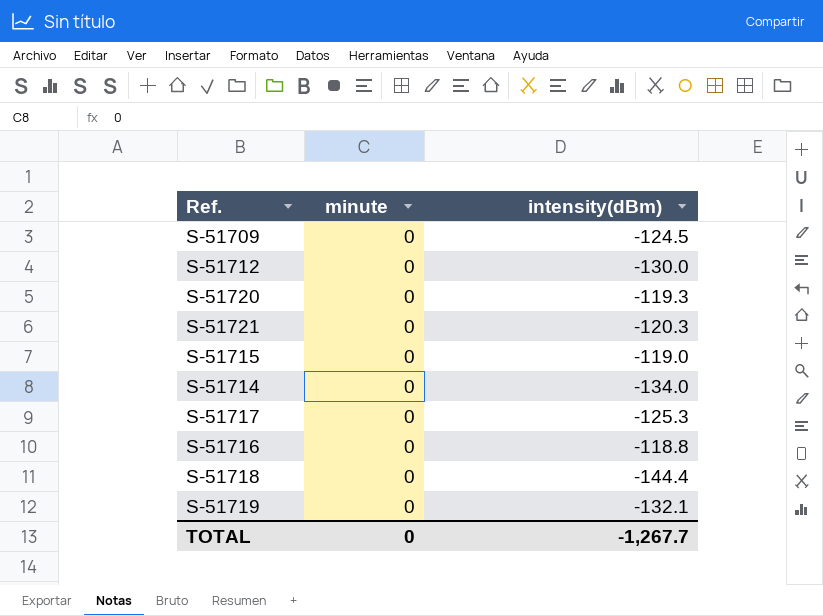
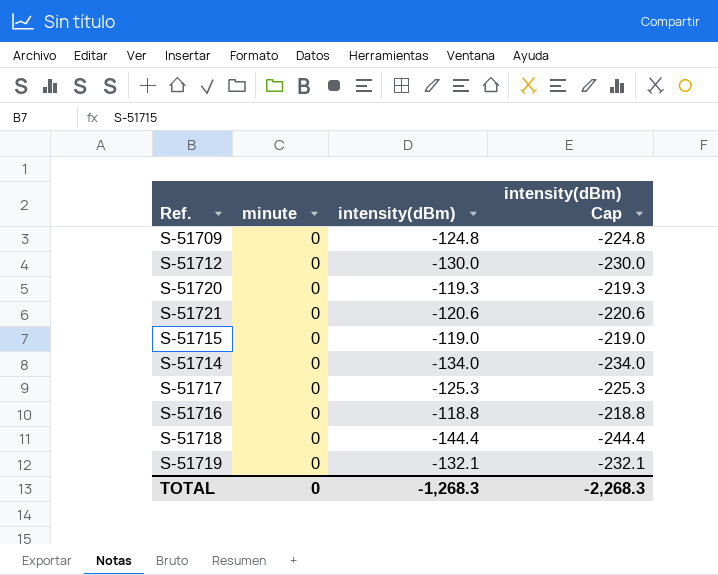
column intensity(dBm) Cap | formula: none -> [intensity(dBm)] - 100
S-51709 | intensity(dBm): -124.5 -> -124.8
S-51721 | intensity(dBm): -120.3 -> -120.6
TOTAL | intensity(dBm): -1,267.7 -> -1,268.3

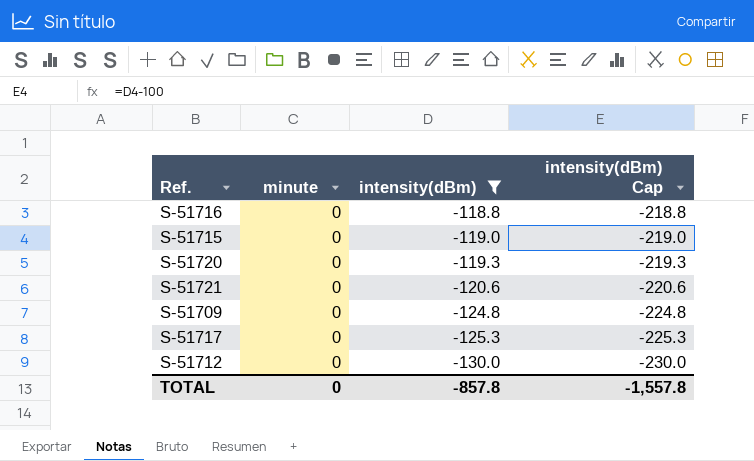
filter: none -> intensity(dBm) >= -130.0
row order: none -> intensity(dBm) descending
TOTAL | intensity(dBm): -1,268.3 -> -857.8
TOTAL | intensity(dBm) Cap: -2,268.3 -> -1,557.8

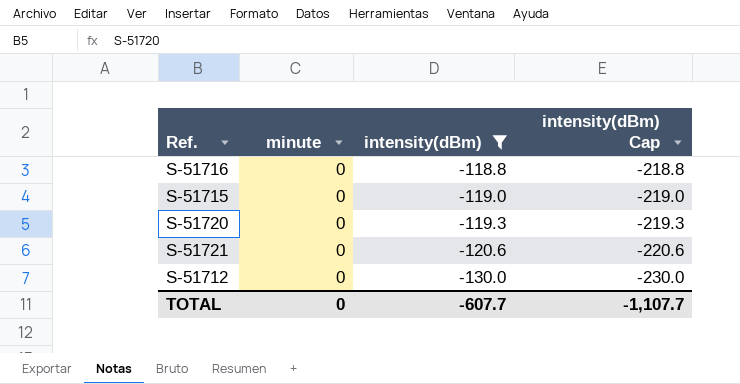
row S-51709: 0 | -124.8 | -224.8 -> none
row S-51717: 0 | -125.3 | -225.3 -> none
TOTAL | intensity(dBm): -857.8 -> -607.7
TOTAL | intensity(dBm) Cap: -1,557.8 -> -1,107.7

